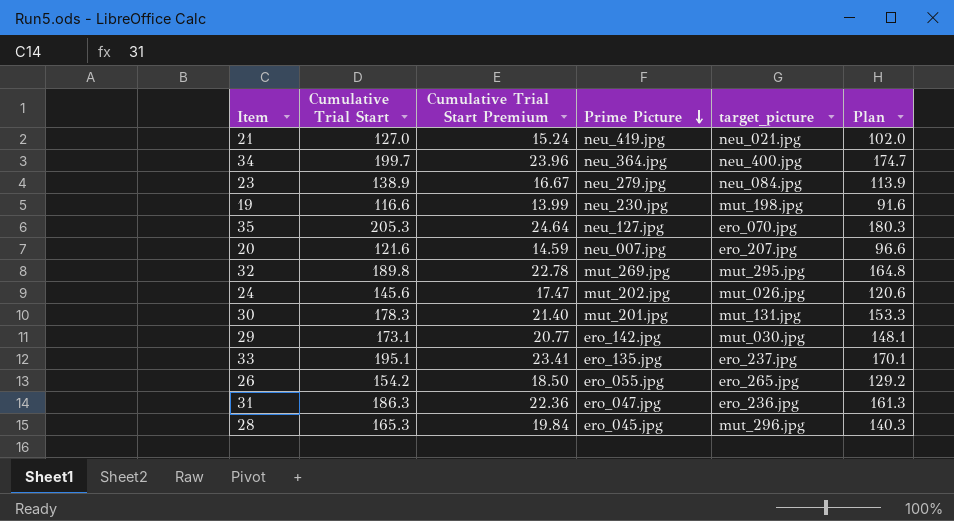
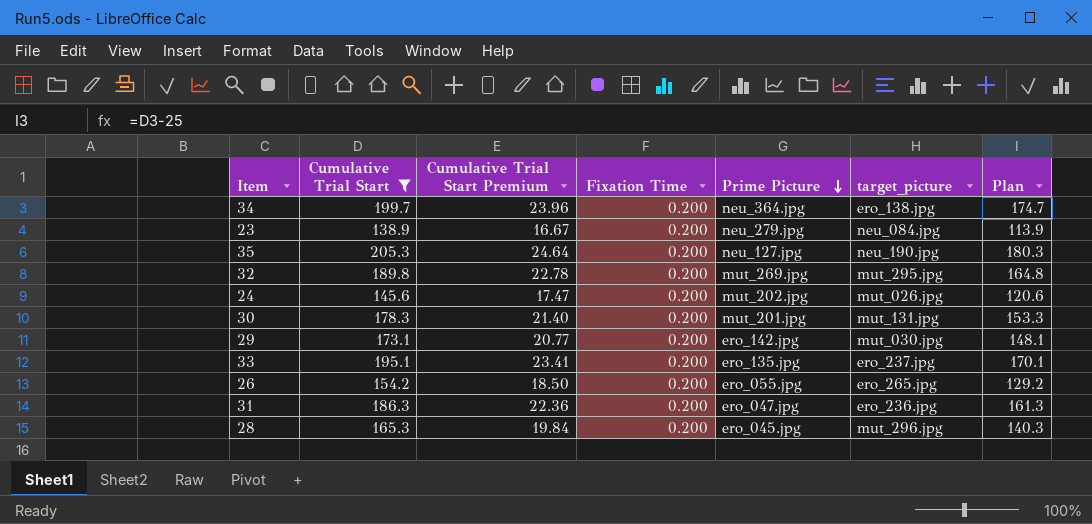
filter: none -> Cumulative Trial Start >= 138.9
column Fixation Time | position: none -> 4
34 | target_picture: neu_400.jpg -> ero_138.jpg
35 | target_picture: ero_070.jpg -> neu_190.jpg

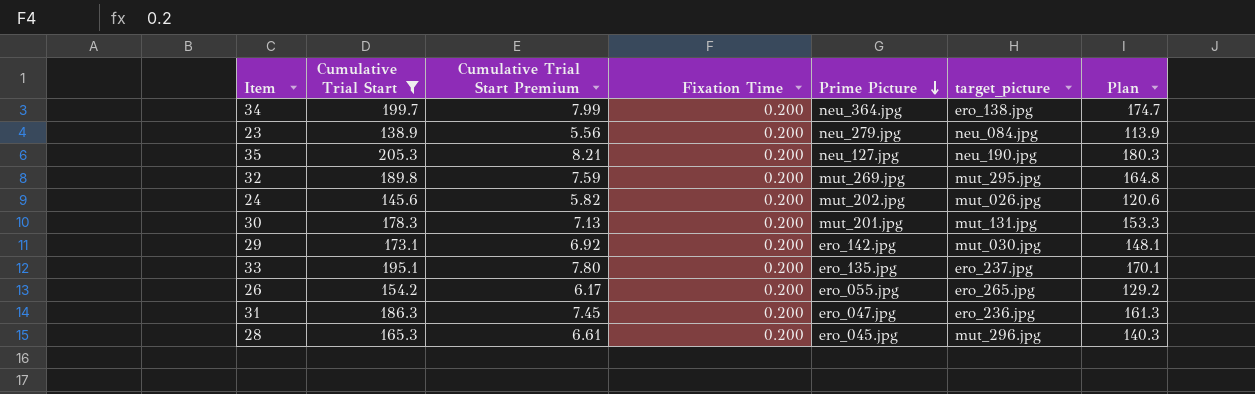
column Cumulative Trial Start Premium | formula: [Cumulative Trial Start] * 0.12 -> [Cumulative Trial Start] * 0.04

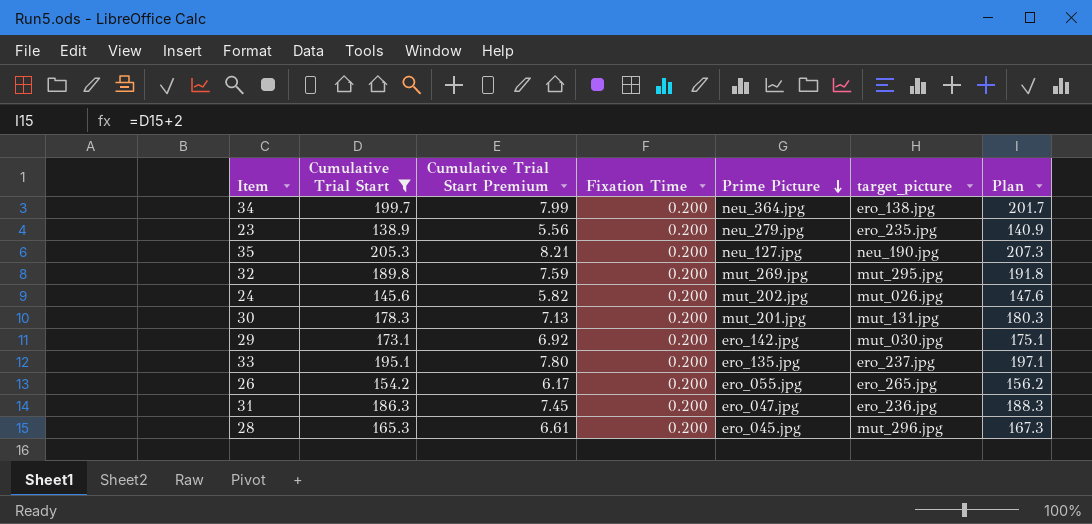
column Plan | formula: [Cumulative Trial Start] - 25 -> [Cumulative Trial Start] + 2
23 | target_picture: neu_084.jpg -> ero_235.jpg

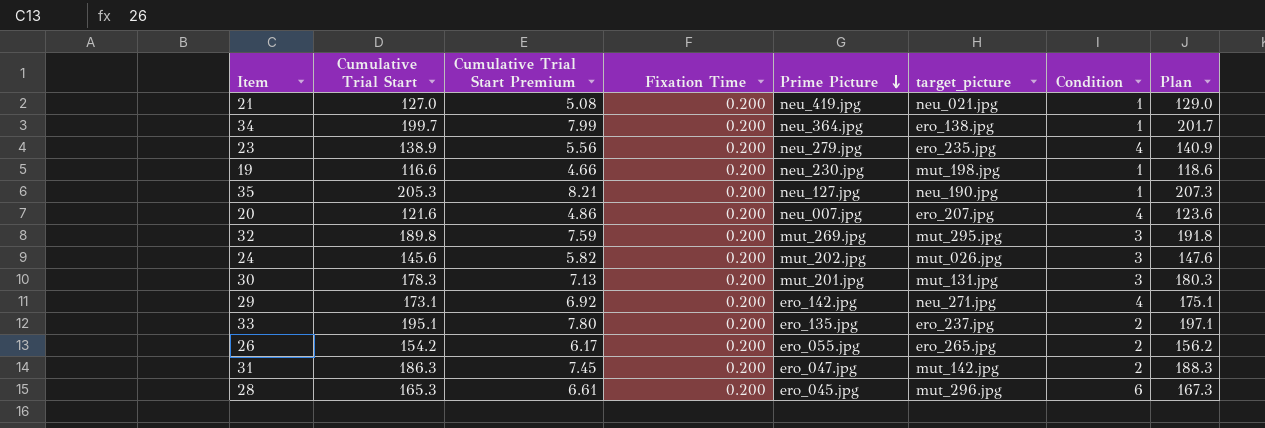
filter: Cumulative Trial Start >= 138.9 -> none
column Condition | position: none -> 7
29 | target_picture: mut_030.jpg -> neu_271.jpg
31 | target_picture: ero_236.jpg -> mut_142.jpg

